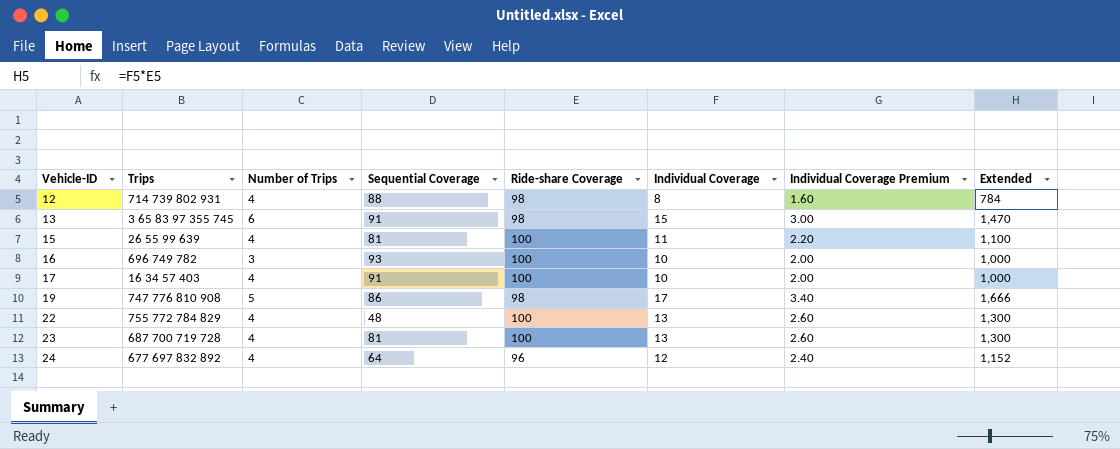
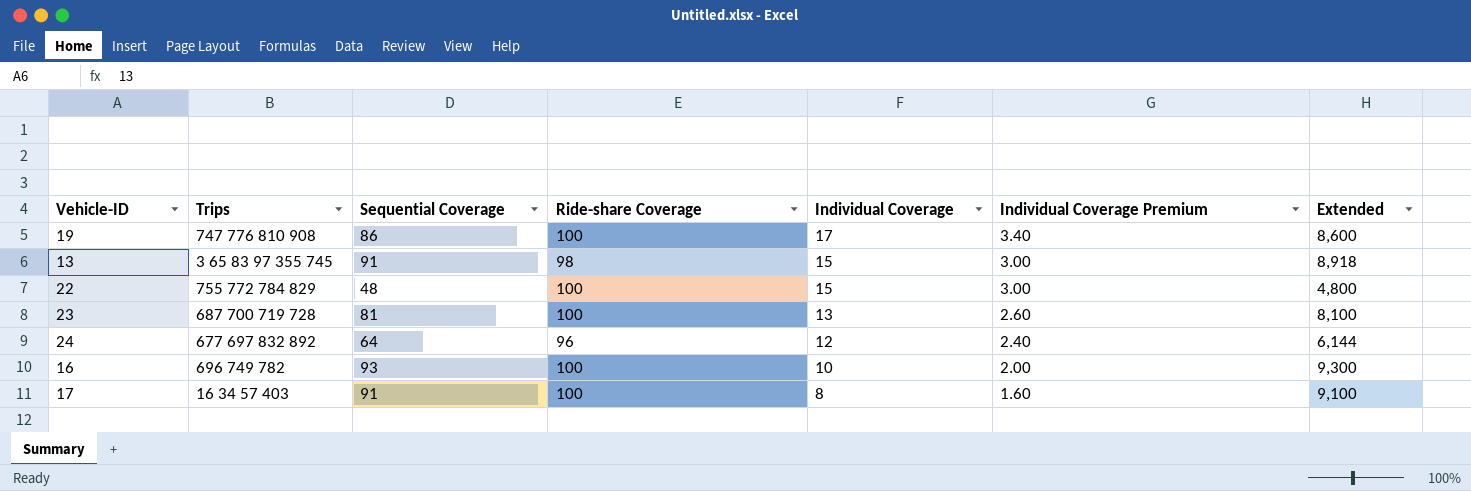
row order: Vehicle-ID ascending -> Individual Coverage descending
column Number of Trips | position: 3 -> none
column Extended | formula: [Ride-share Coverage] * [Individual Coverage] -> [Sequential Coverage] * [Ride-share Coverage]
row 12: 714 739 802 931 | 4 | 88 | 98 | 8 | 1.60 | 784 -> none
row 15: 26 55 99 639 | 4 | 81 | 100 | 11 | 2.20 | 1,100 -> none
19 | Ride-share Coverage: 98 -> 100
22 | Individual Coverage: 13 -> 15
22 | Individual Coverage Premium: 2.60 -> 3.00
17 | Individual Coverage: 10 -> 8
17 | Individual Coverage Premium: 2.00 -> 1.60

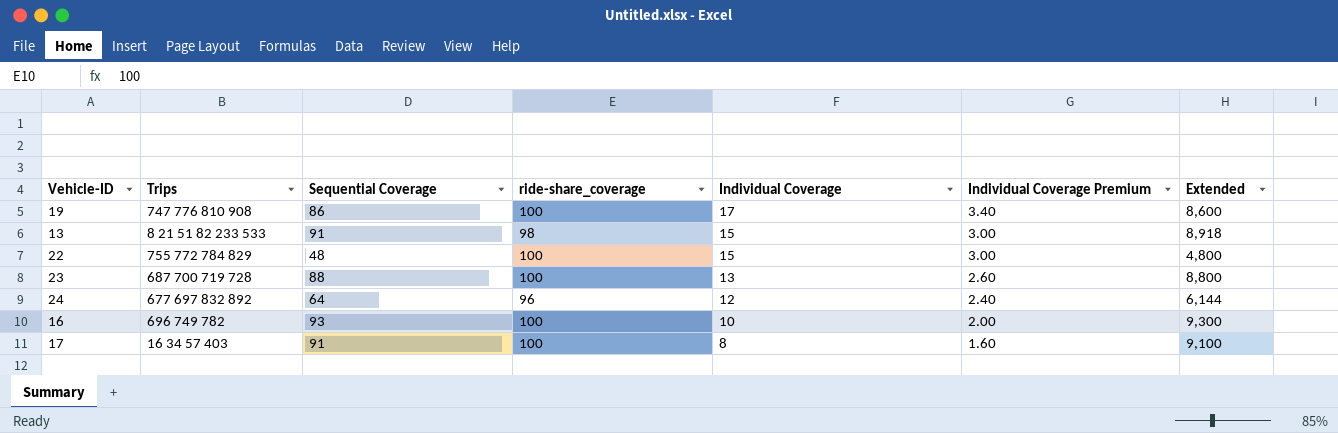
column name: Ride-share Coverage -> ride-share_coverage
13 | Trips: 3 65 83 97 355 745 -> 8 21 51 82 233 533
23 | Sequential Coverage: 81 -> 88
23 | Extended: 8,100 -> 8,800

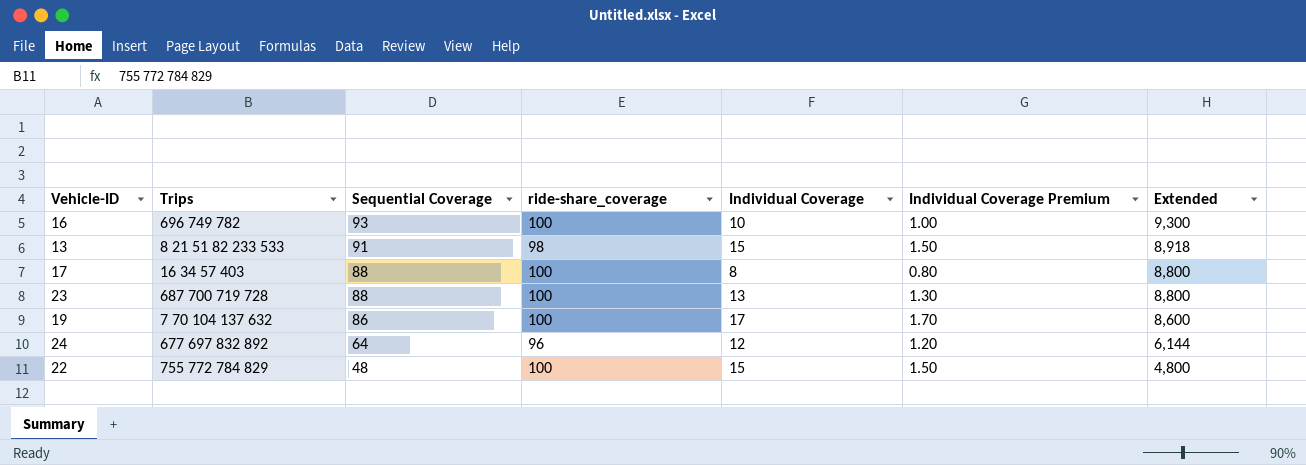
row order: Individual Coverage descending -> Sequential Coverage descending
column Individual Coverage Premium | formula: [Individual Coverage] * 0.2 -> [Individual Coverage] * 0.1
17 | Sequential Coverage: 91 -> 88
17 | Extended: 9,100 -> 8,800
19 | Trips: 747 776 810 908 -> 7 70 104 137 632

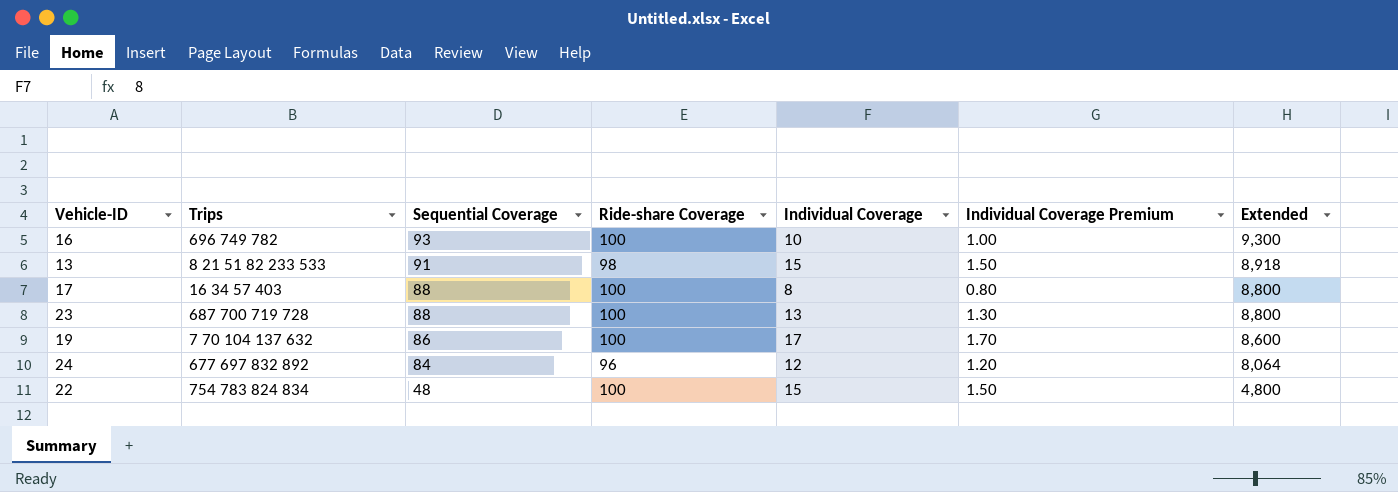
column name: ride-share_coverage -> Ride-share Coverage
24 | Sequential Coverage: 64 -> 84
24 | Extended: 6,144 -> 8,064
22 | Trips: 755 772 784 829 -> 754 783 824 834

